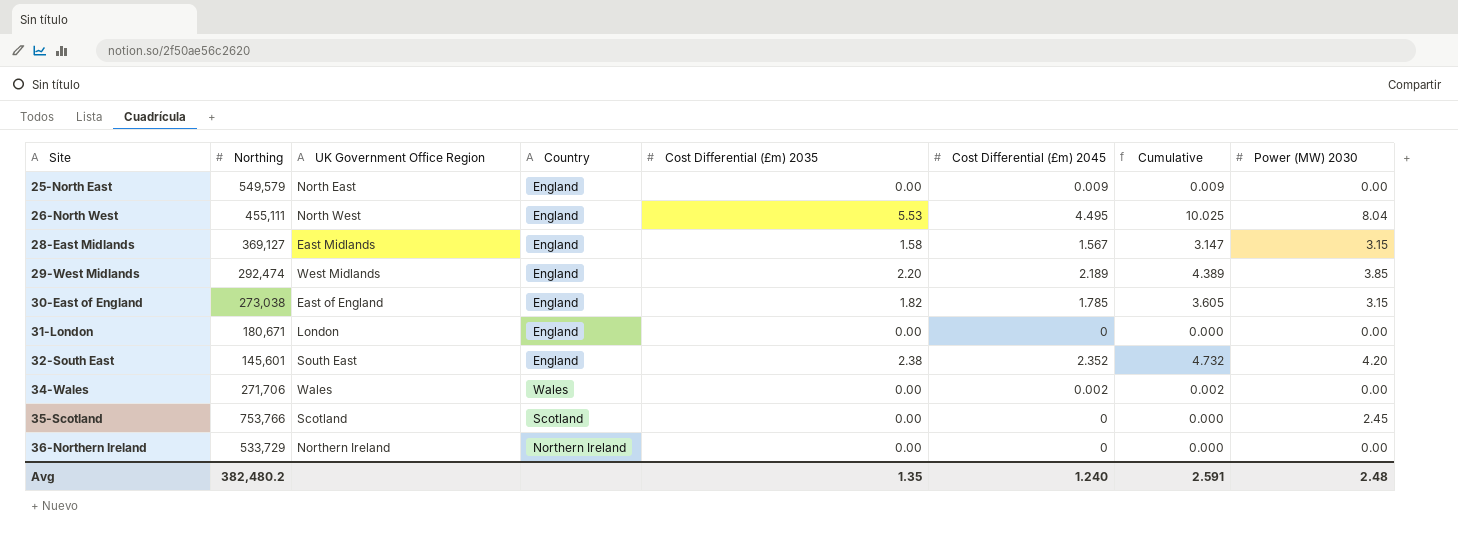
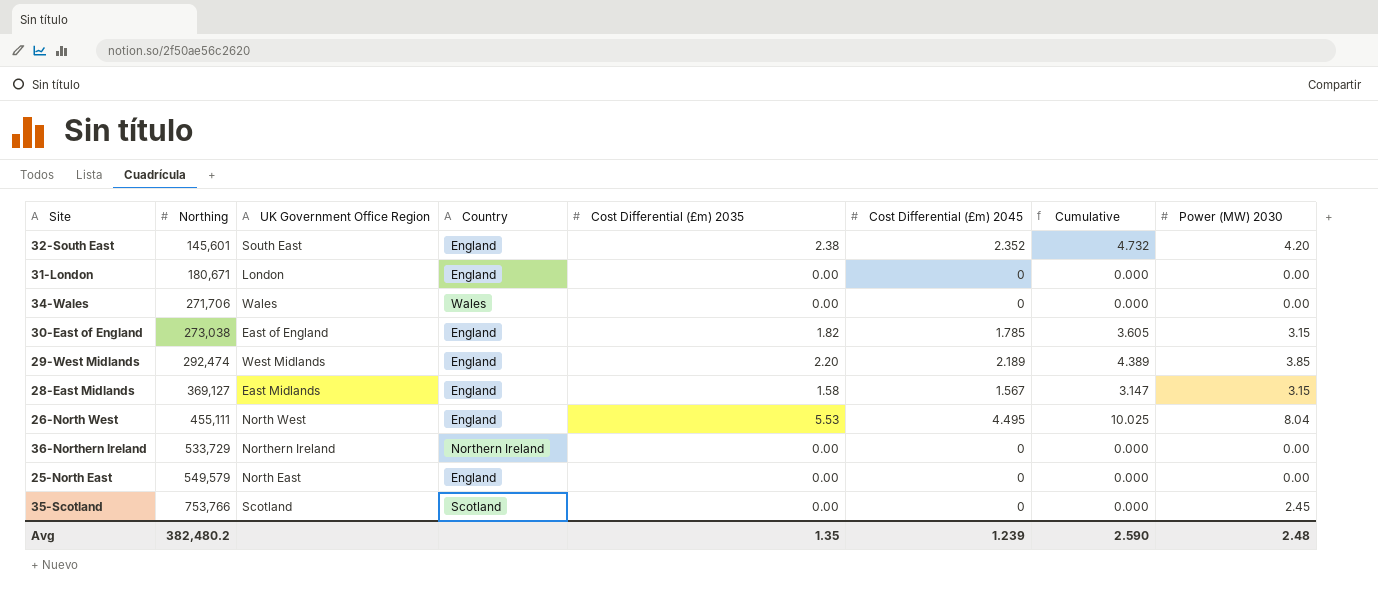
row order: Site ascending -> Northing ascending
34-Wales | Cost Differential (£m) 2045: 0.002 -> 0
34-Wales | Cumulative: 0.002 -> 0.000
25-North East | Cost Differential (£m) 2045: 0.009 -> 0
25-North East | Cumulative: 0.009 -> 0.000
Avg | Cost Differential (£m) 2045: 1.240 -> 1.239
Avg | Cumulative: 2.591 -> 2.590

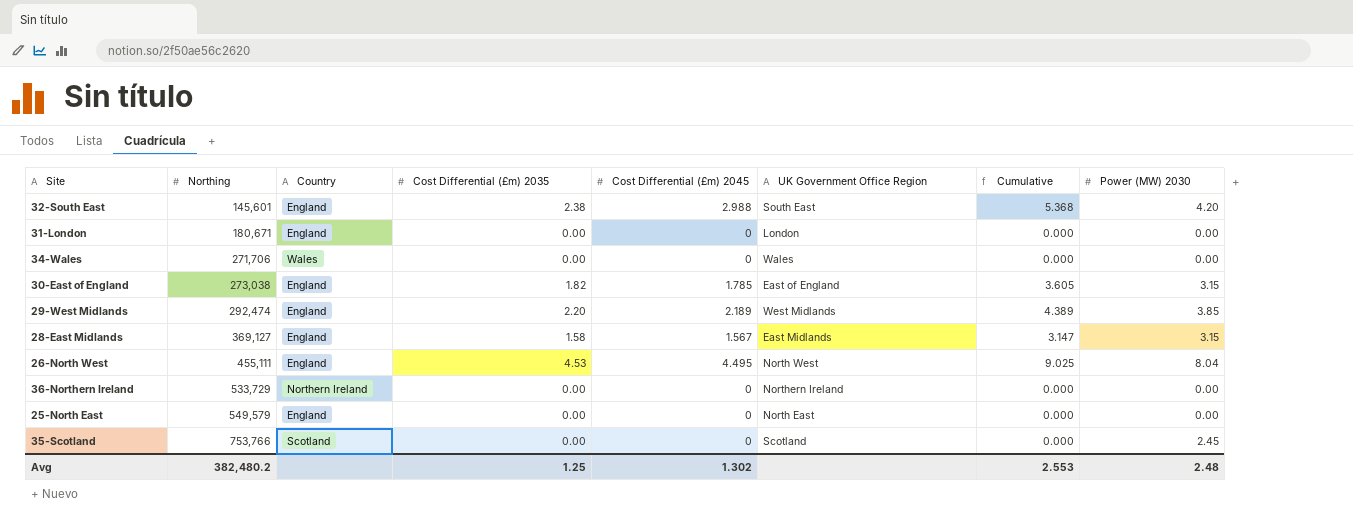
column UK Government Office Region | position: 3 -> 6
32-South East | Cost Differential (£m) 2045: 2.352 -> 2.988
32-South East | Cumulative: 4.732 -> 5.368
26-North West | Cost Differential (£m) 2035: 5.53 -> 4.53
26-North West | Cumulative: 10.025 -> 9.025
Avg | Cost Differential (£m) 2035: 1.35 -> 1.25
Avg | Cost Differential (£m) 2045: 1.239 -> 1.302
Avg | Cumulative: 2.590 -> 2.553

